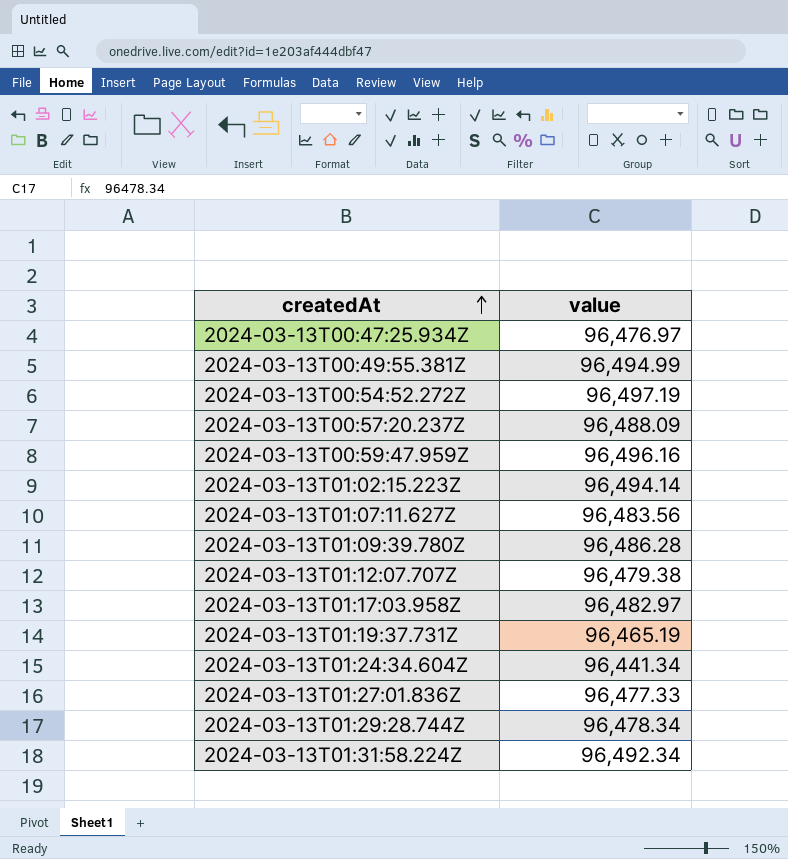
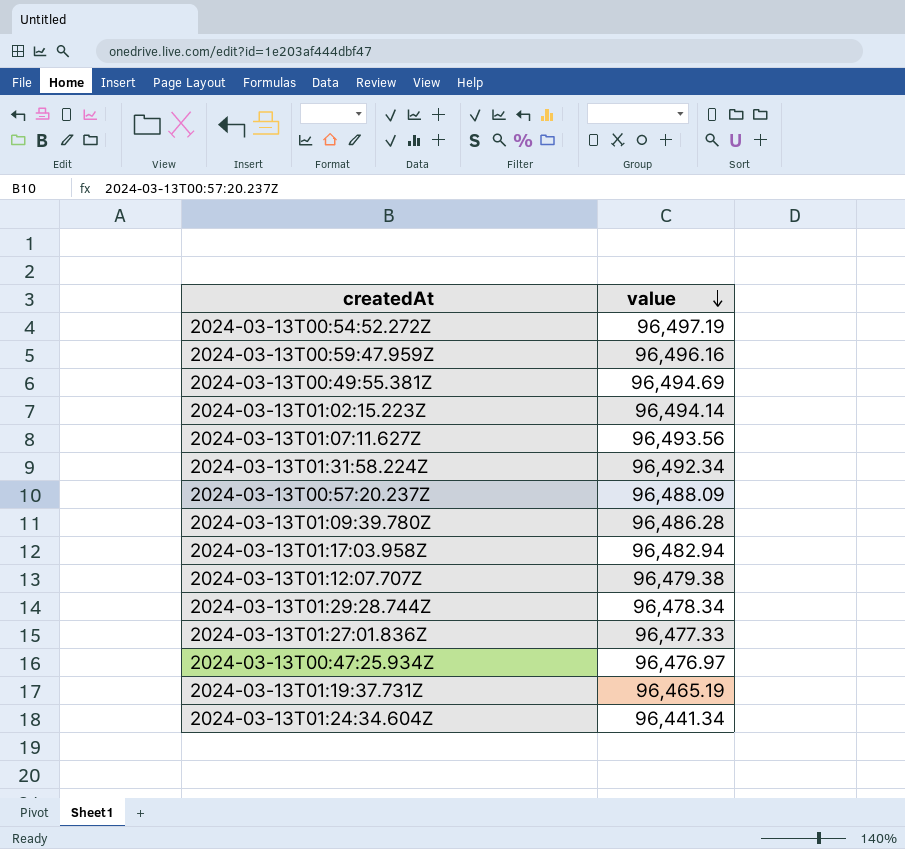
row order: createdAt ascending -> value descending
2024-03-13T00:49:55.381Z | value: 96,494.99 -> 96,494.69
2024-03-13T01:07:11.627Z | value: 96,483.56 -> 96,493.56
2024-03-13T01:17:03.958Z | value: 96,482.97 -> 96,482.94

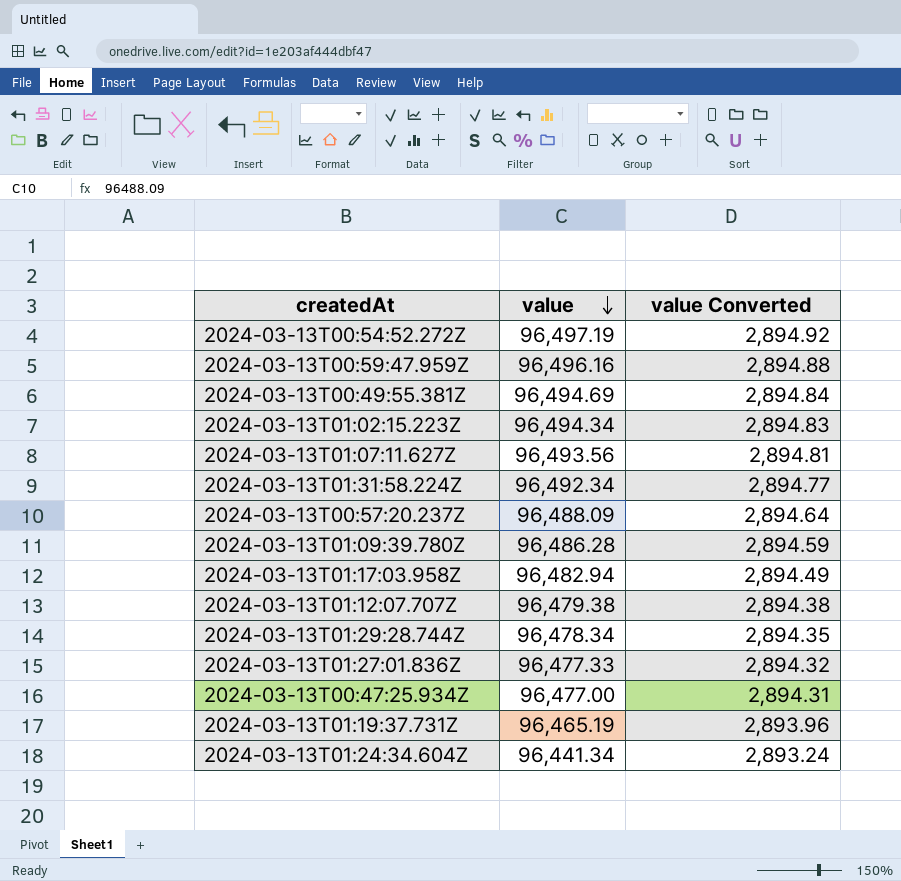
column value Converted | formula: none -> [value] * 0.03
2024-03-13T01:02:15.223Z | value: 96,494.14 -> 96,494.34
2024-03-13T00:47:25.934Z | value: 96,476.97 -> 96,477.00

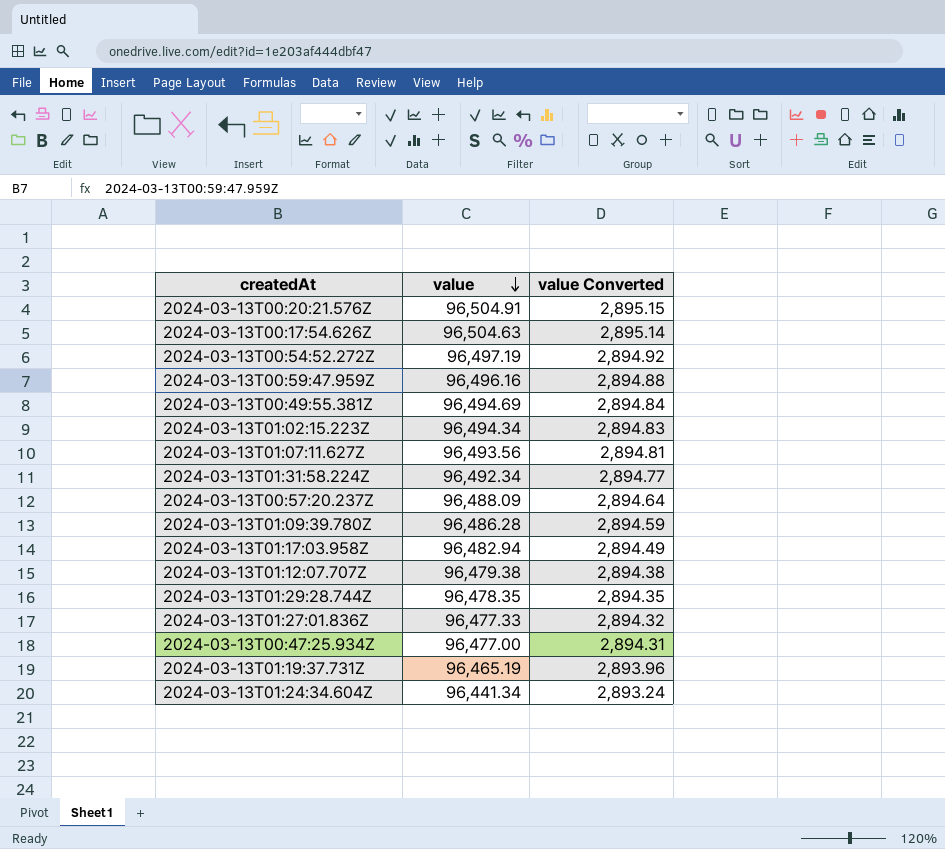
row 2024-03-13T00:20:21.576Z: none -> 96,504.91 | 2,895.15
row 2024-03-13T00:17:54.626Z: none -> 96,504.63 | 2,895.14
2024-03-13T01:29:28.744Z | value: 96,478.34 -> 96,478.35

